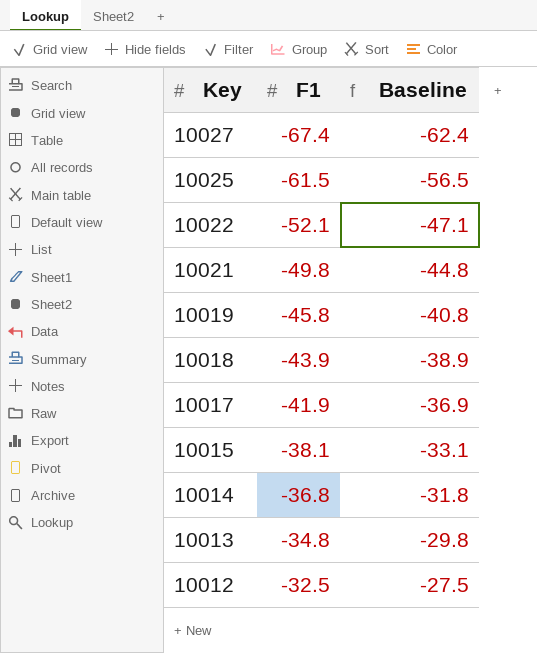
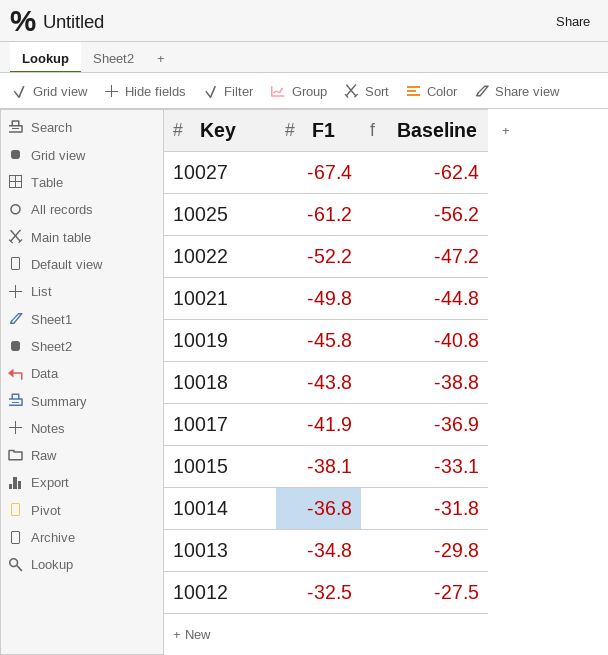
10025 | F1: -61.5 -> -61.2
10025 | Baseline: -56.5 -> -56.2
10022 | F1: -52.1 -> -52.2
10022 | Baseline: -47.1 -> -47.2
10018 | F1: -43.9 -> -43.8
10018 | Baseline: -38.9 -> -38.8

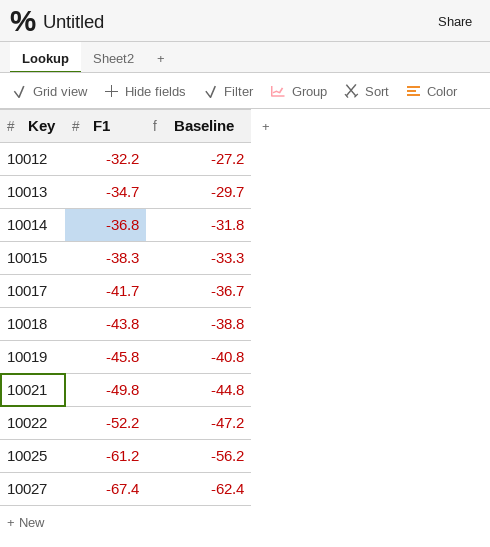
row order: Key descending -> Key ascending
10012 | F1: -32.5 -> -32.2
10012 | Baseline: -27.5 -> -27.2
10013 | F1: -34.8 -> -34.7
10013 | Baseline: -29.8 -> -29.7
10015 | F1: -38.1 -> -38.3
10015 | Baseline: -33.1 -> -33.3
10017 | F1: -41.9 -> -41.7
10017 | Baseline: -36.9 -> -36.7

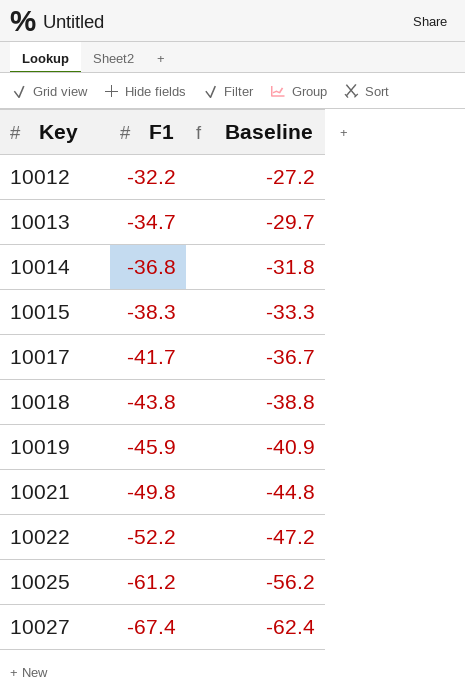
10019 | F1: -45.8 -> -45.9
10019 | Baseline: -40.8 -> -40.9

